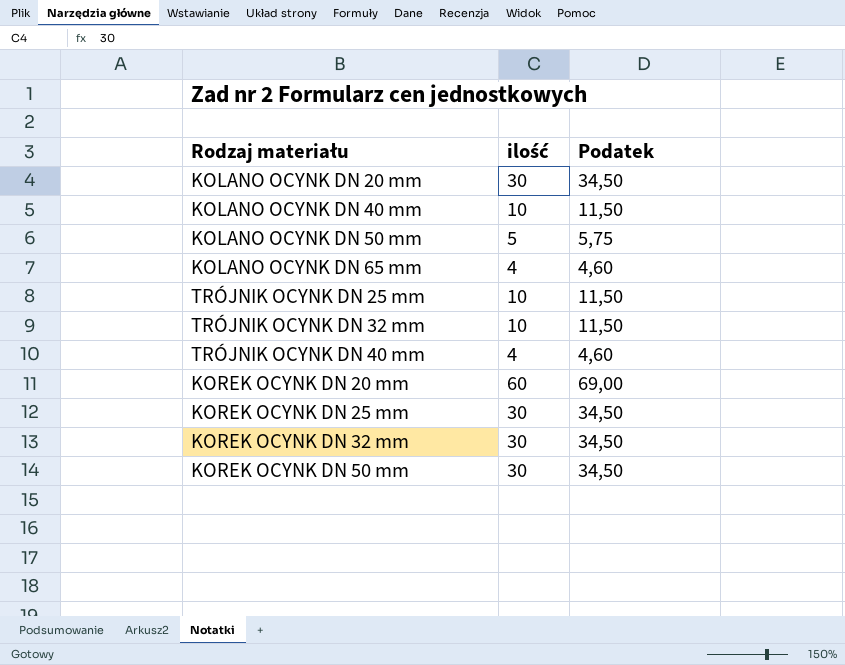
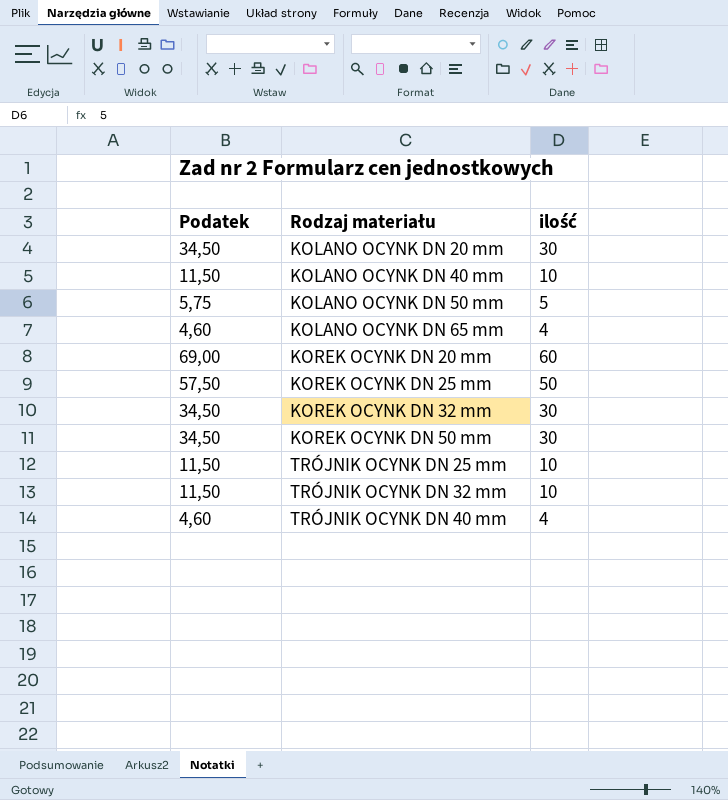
row order: none -> Rodzaj materiału ascending
column Podatek | position: 3 -> 1
KOREK OCYNK DN 25 mm | Podatek: 34,50 -> 57,50
KOREK OCYNK DN 25 mm | ilość: 30 -> 50

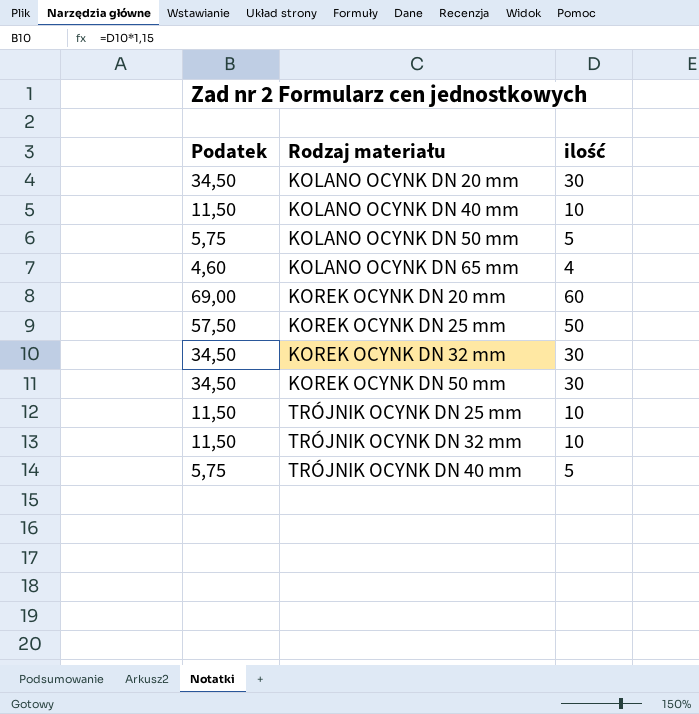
TRÓJNIK OCYNK DN 40 mm | Podatek: 4,60 -> 5,75
TRÓJNIK OCYNK DN 40 mm | ilość: 4 -> 5

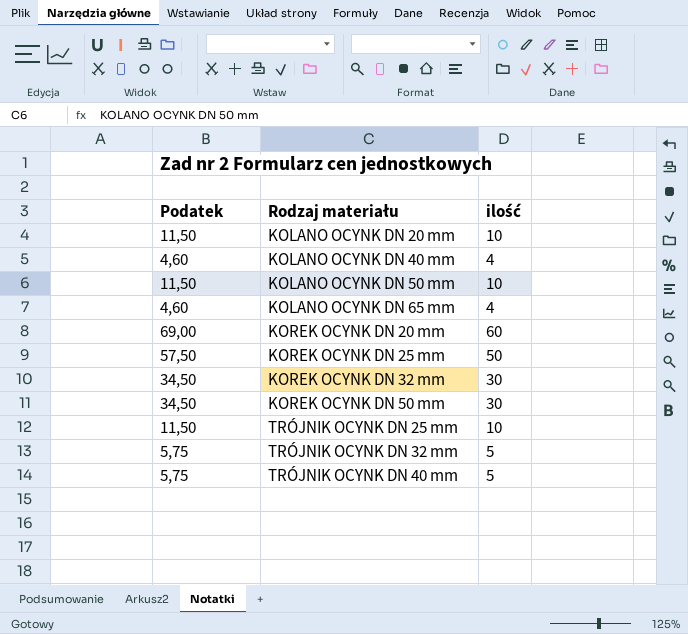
KOLANO OCYNK DN 20 mm | Podatek: 34,50 -> 11,50
KOLANO OCYNK DN 20 mm | ilość: 30 -> 10
KOLANO OCYNK DN 40 mm | Podatek: 11,50 -> 4,60
KOLANO OCYNK DN 40 mm | ilość: 10 -> 4
KOLANO OCYNK DN 50 mm | Podatek: 5,75 -> 11,50
KOLANO OCYNK DN 50 mm | ilość: 5 -> 10
TRÓJNIK OCYNK DN 32 mm | Podatek: 11,50 -> 5,75
TRÓJNIK OCYNK DN 32 mm | ilość: 10 -> 5

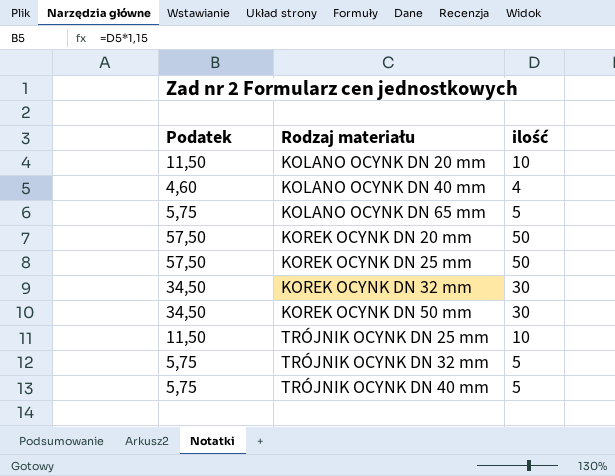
row KOLANO OCYNK DN 50 mm: 11,50 | 10 -> none
KOLANO OCYNK DN 65 mm | Podatek: 4,60 -> 5,75
KOLANO OCYNK DN 65 mm | ilość: 4 -> 5
KOREK OCYNK DN 20 mm | Podatek: 69,00 -> 57,50
KOREK OCYNK DN 20 mm | ilość: 60 -> 50

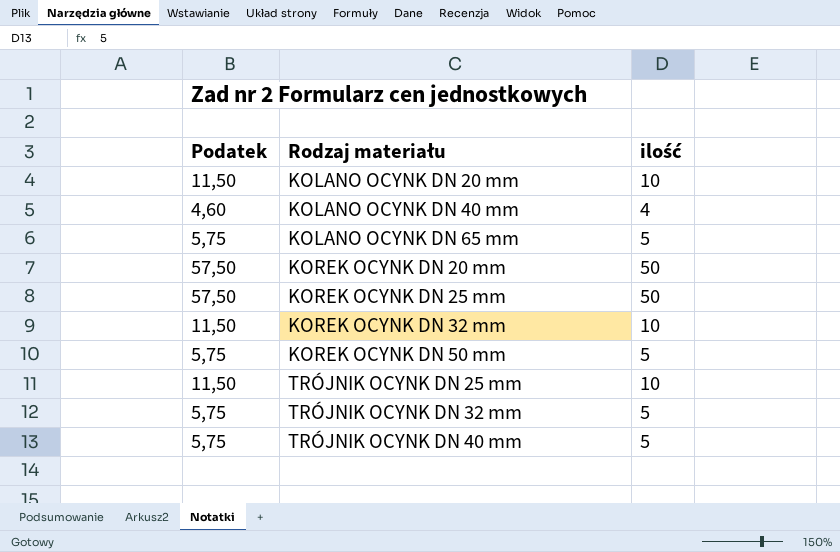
KOREK OCYNK DN 32 mm | Podatek: 34,50 -> 11,50
KOREK OCYNK DN 32 mm | ilość: 30 -> 10
KOREK OCYNK DN 50 mm | Podatek: 34,50 -> 5,75
KOREK OCYNK DN 50 mm | ilość: 30 -> 5

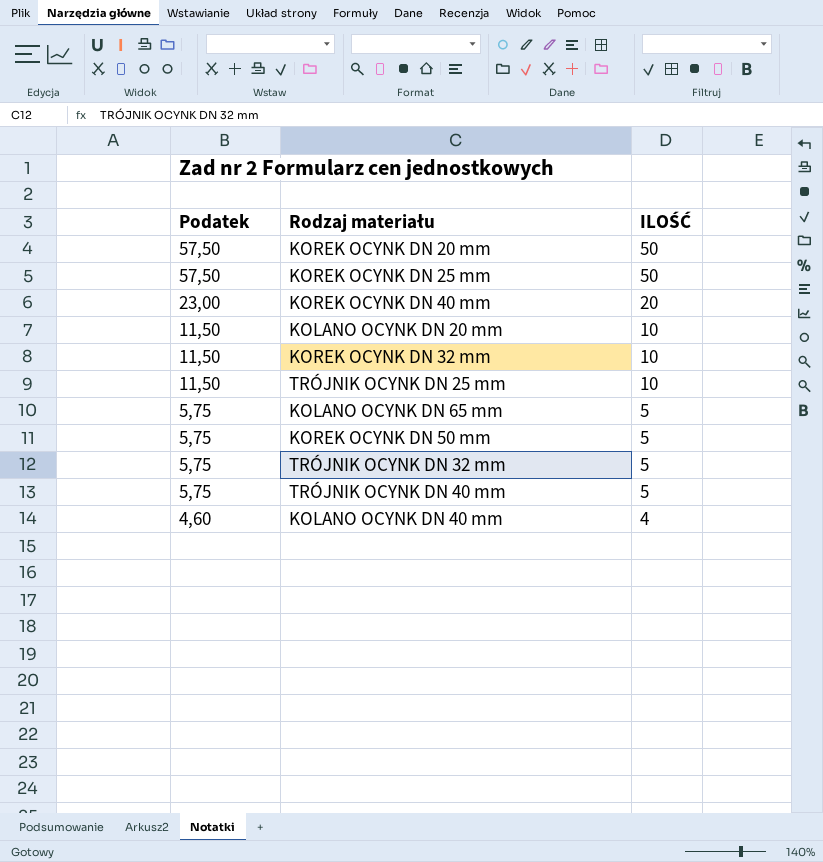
row order: Rodzaj materiału ascending -> Podatek descending
column name: ilość -> ILOŚĆ
row KOREK OCYNK DN 40 mm: none -> 23,00 | 20

